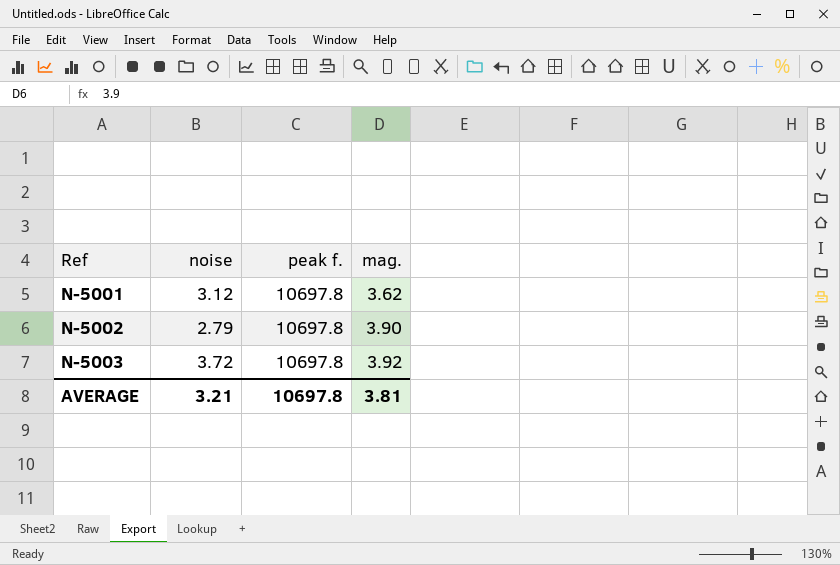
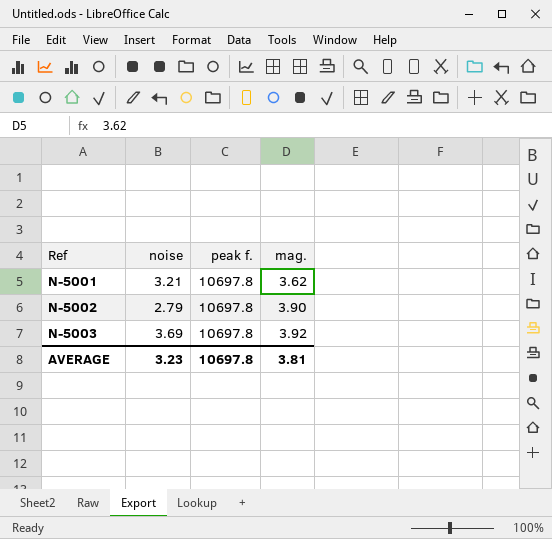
N-5001 | noise: 3.12 -> 3.21
N-5003 | noise: 3.72 -> 3.69
AVERAGE | noise: 3.21 -> 3.23

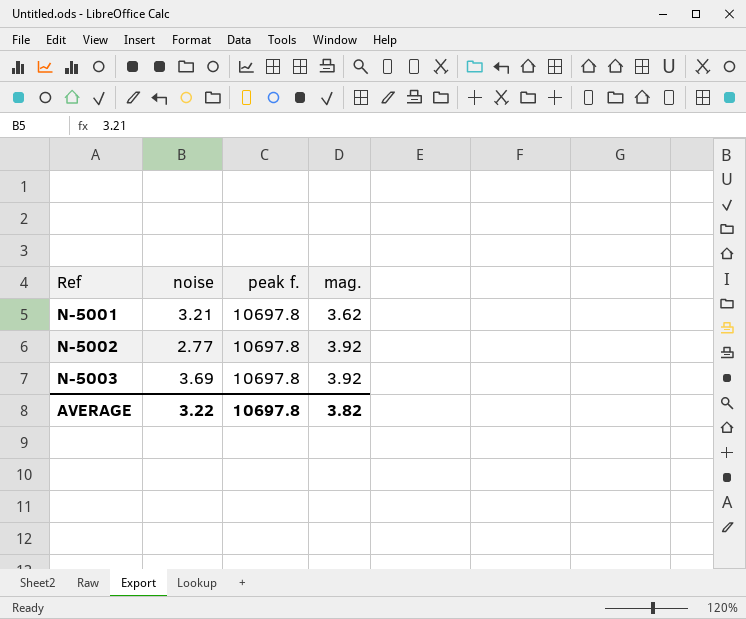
N-5002 | noise: 2.79 -> 2.77
N-5002 | mag.: 3.90 -> 3.92
AVERAGE | noise: 3.23 -> 3.22
AVERAGE | mag.: 3.81 -> 3.82

